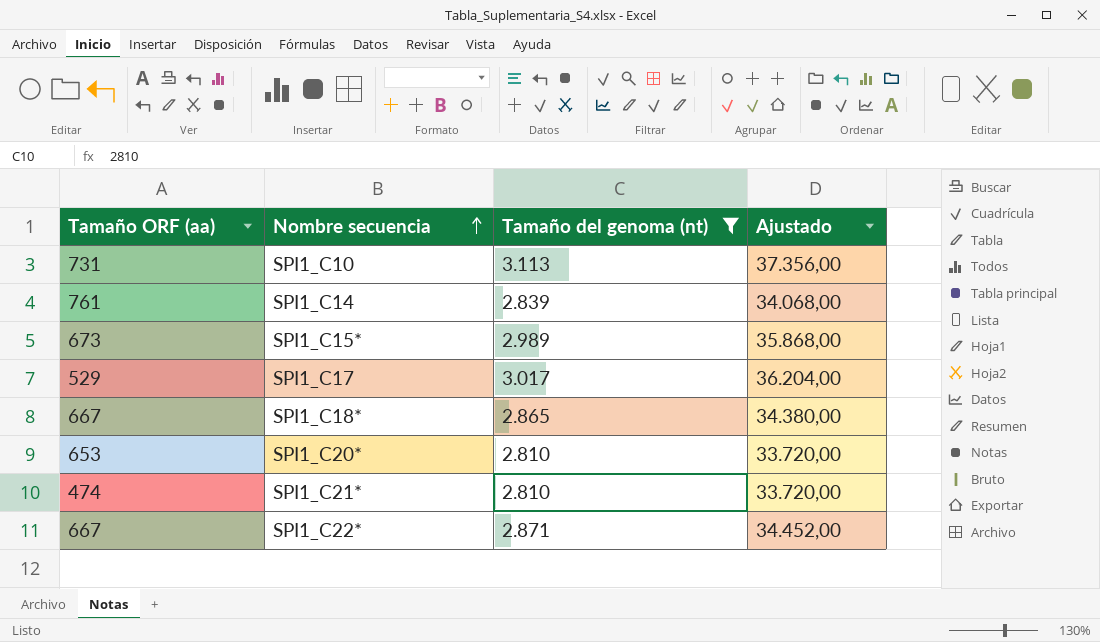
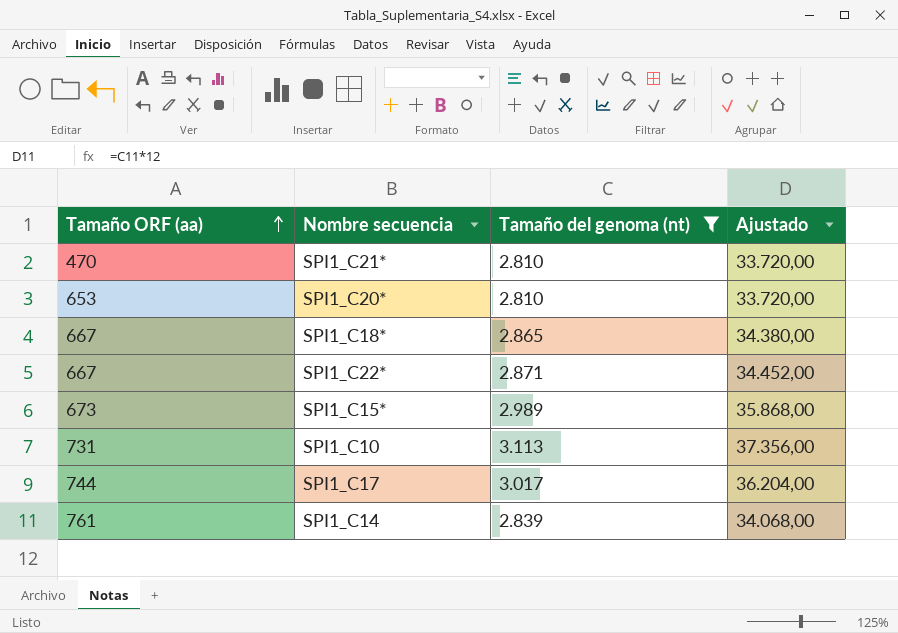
row order: Nombre secuencia ascending -> Tamaño ORF (aa) ascending
SPI1_C21* | Tamaño ORF (aa): 474 -> 470
SPI1_C17 | Tamaño ORF (aa): 529 -> 744

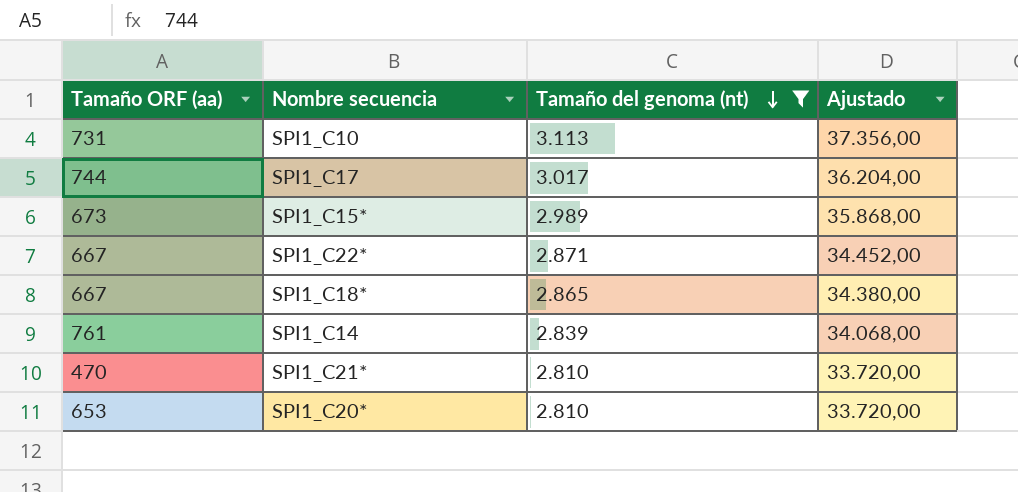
row order: Tamaño ORF (aa) ascending -> Tamaño del genoma (nt) descending

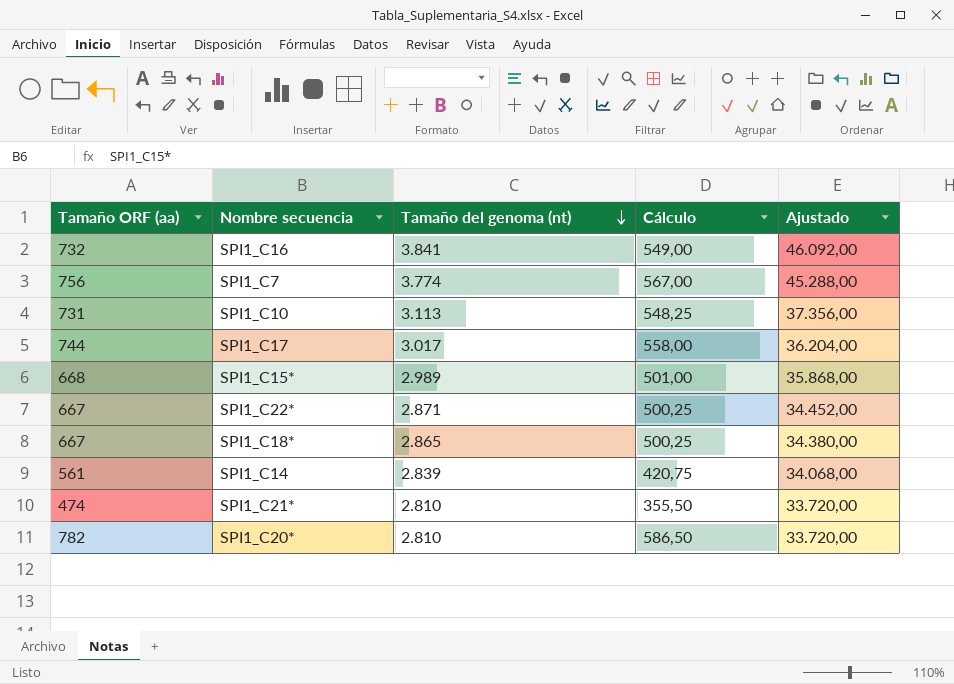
filter: Tamaño del genoma (nt) <= 3.113 -> none
column Cálculo | formula: none -> [Tamaño ORF (aa)] * 0,75
SPI1_C15* | Tamaño ORF (aa): 673 -> 668
SPI1_C14 | Tamaño ORF (aa): 761 -> 561
SPI1_C21* | Tamaño ORF (aa): 470 -> 474
SPI1_C20* | Tamaño ORF (aa): 653 -> 782

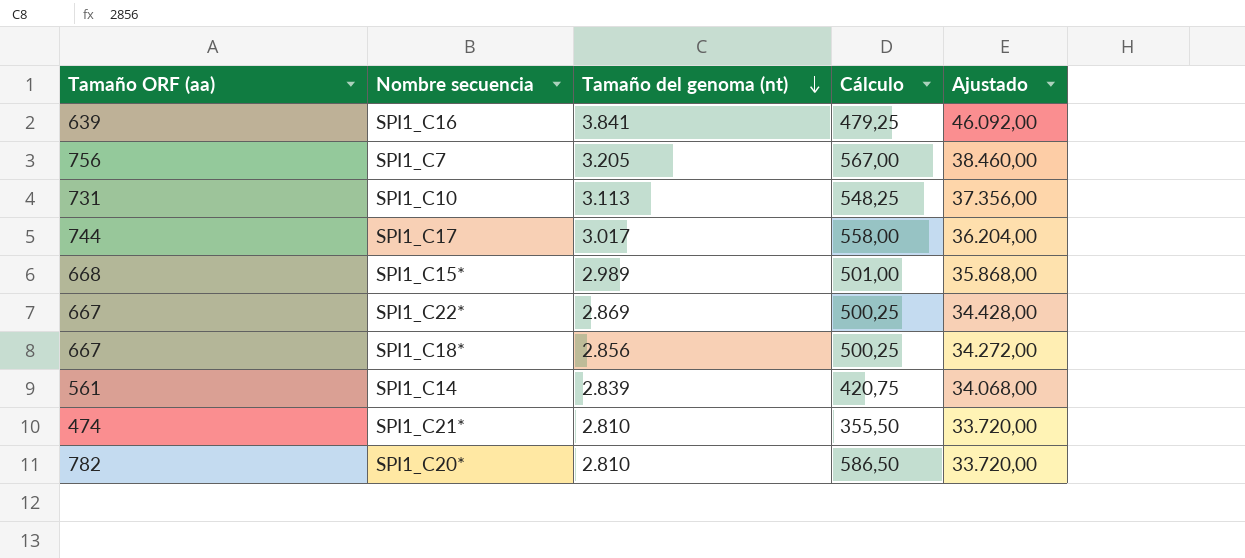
SPI1_C16 | Tamaño ORF (aa): 732 -> 639
SPI1_C16 | Cálculo: 549,00 -> 479,25
SPI1_C7 | Tamaño del genoma (nt): 3.774 -> 3.205
SPI1_C7 | Ajustado: 45.288,00 -> 38.460,00
SPI1_C22* | Tamaño del genoma (nt): 2.871 -> 2.869
SPI1_C22* | Ajustado: 34.452,00 -> 34.428,00
SPI1_C18* | Tamaño del genoma (nt): 2.865 -> 2.856
SPI1_C18* | Ajustado: 34.380,00 -> 34.272,00

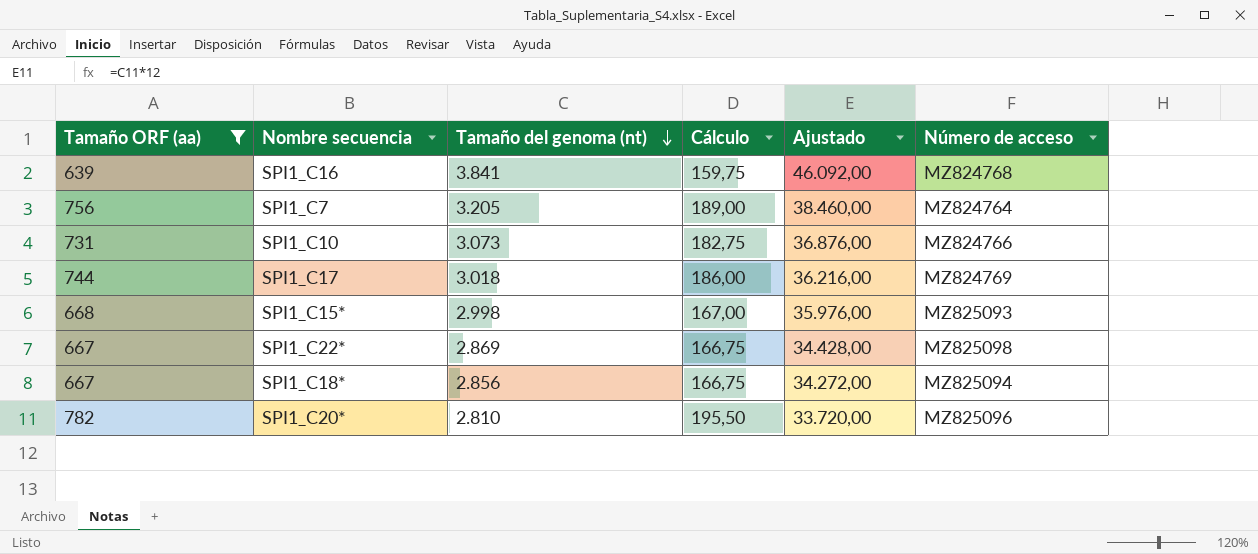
filter: none -> Tamaño ORF (aa) >= 639
column Cálculo | formula: [Tamaño ORF (aa)] * 0,75 -> [Tamaño ORF (aa)] * 0,25
column Número de acceso | position: none -> 6
SPI1_C10 | Tamaño del genoma (nt): 3.113 -> 3.073
SPI1_C10 | Ajustado: 37.356,00 -> 36.876,00
SPI1_C17 | Tamaño del genoma (nt): 3.017 -> 3.018
SPI1_C17 | Ajustado: 36.204,00 -> 36.216,00
SPI1_C15* | Tamaño del genoma (nt): 2.989 -> 2.998
SPI1_C15* | Ajustado: 35.868,00 -> 35.976,00

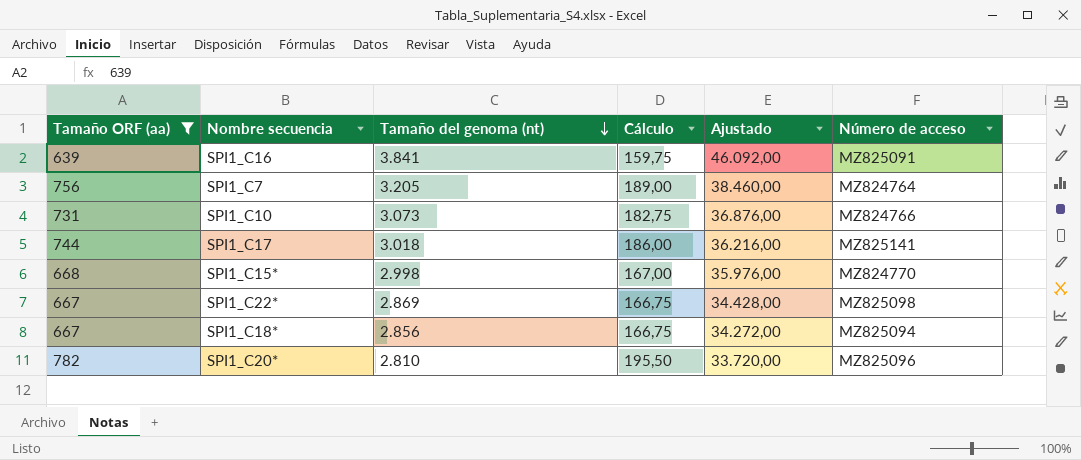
SPI1_C16 | Número de acceso: MZ824768 -> MZ825091
SPI1_C17 | Número de acceso: MZ824769 -> MZ825141
SPI1_C15* | Número de acceso: MZ825093 -> MZ824770

